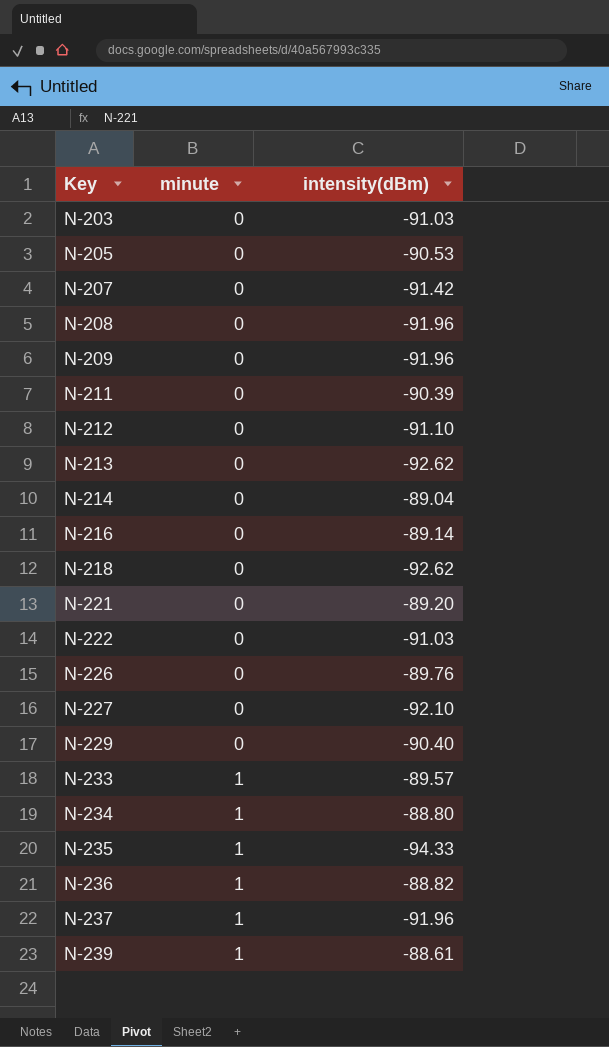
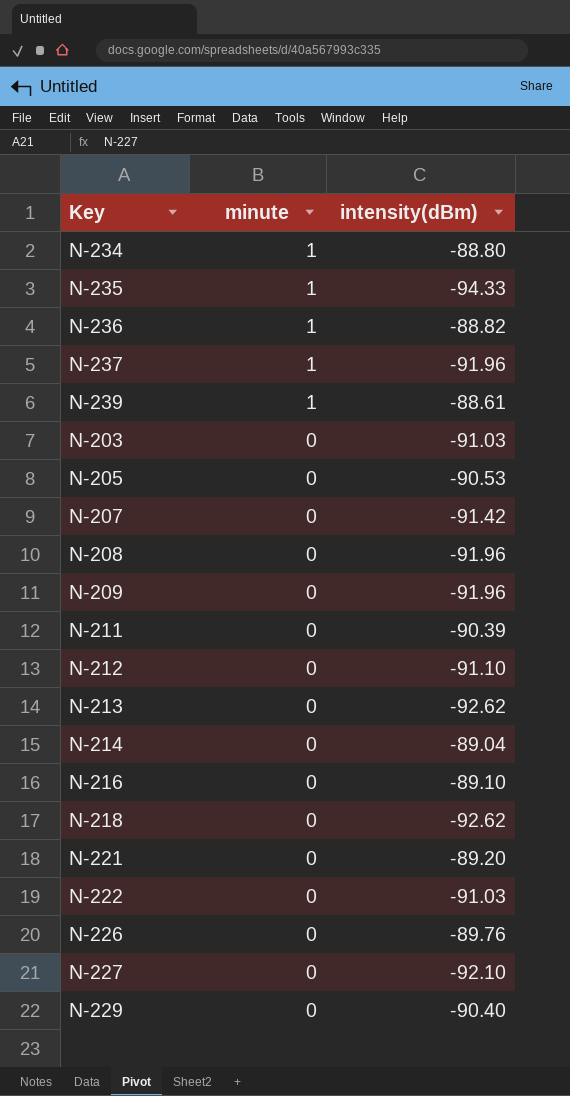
row order: Key ascending -> minute descending
row N-233: 1 | -89.57 -> none
N-216 | intensity(dBm): -89.14 -> -89.10

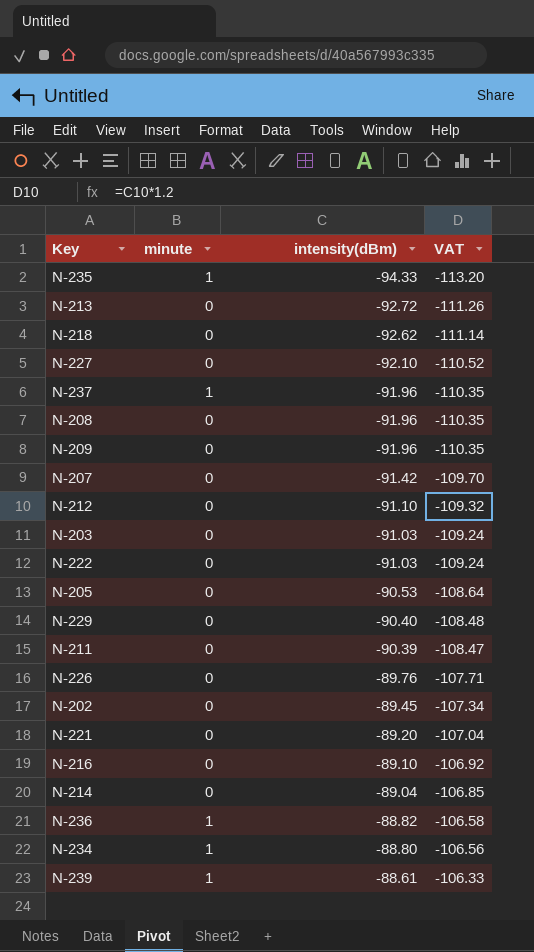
row order: minute descending -> intensity(dBm) ascending
column VAT | formula: none -> [intensity(dBm)] * 1.2
N-213 | intensity(dBm): -92.62 -> -92.72
row N-202: none -> 0 | -89.45 | -107.34

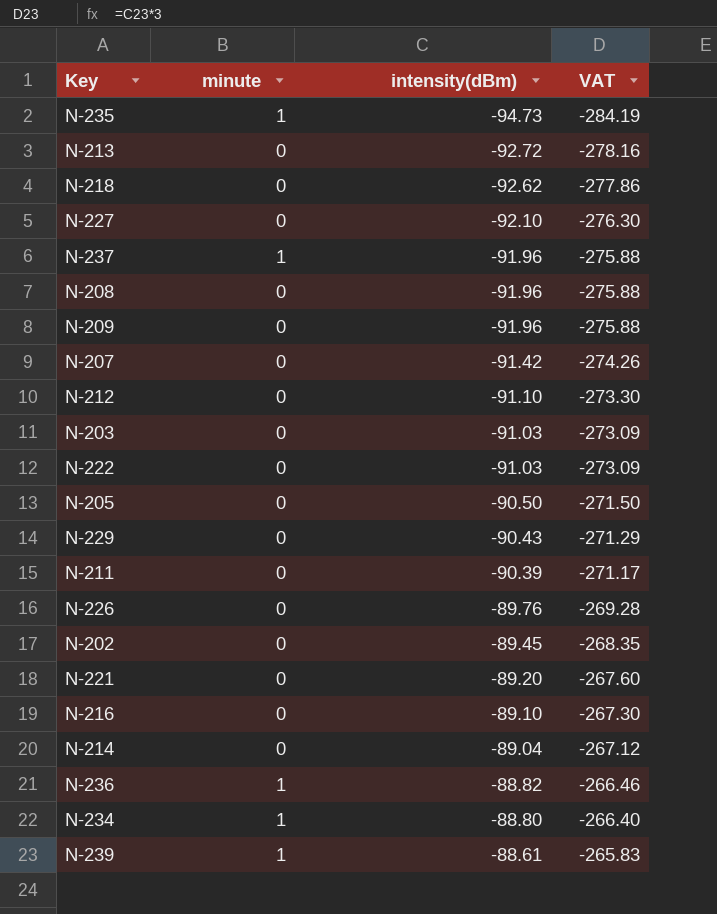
column VAT | formula: [intensity(dBm)] * 1.2 -> [intensity(dBm)] * 3
N-235 | intensity(dBm): -94.33 -> -94.73
N-205 | intensity(dBm): -90.53 -> -90.50
N-229 | intensity(dBm): -90.40 -> -90.43

